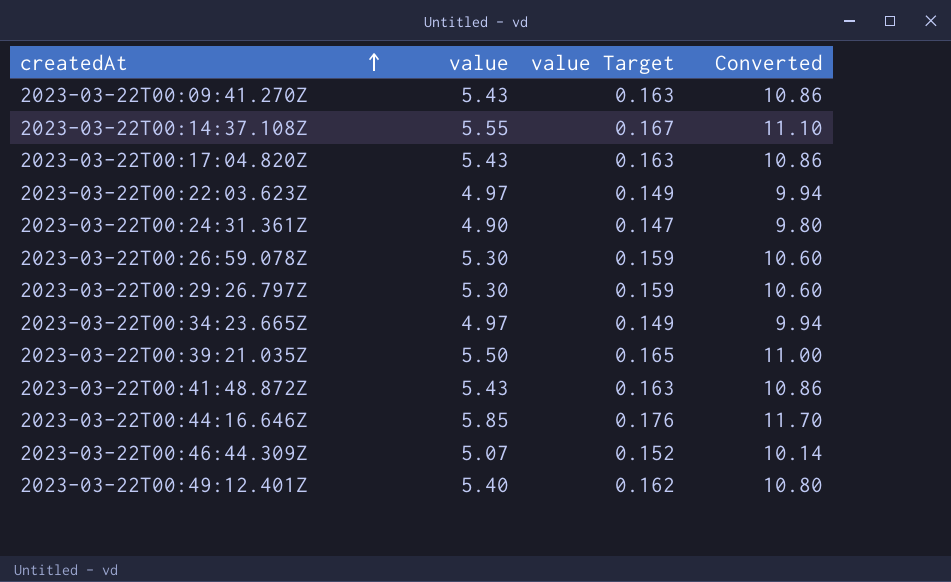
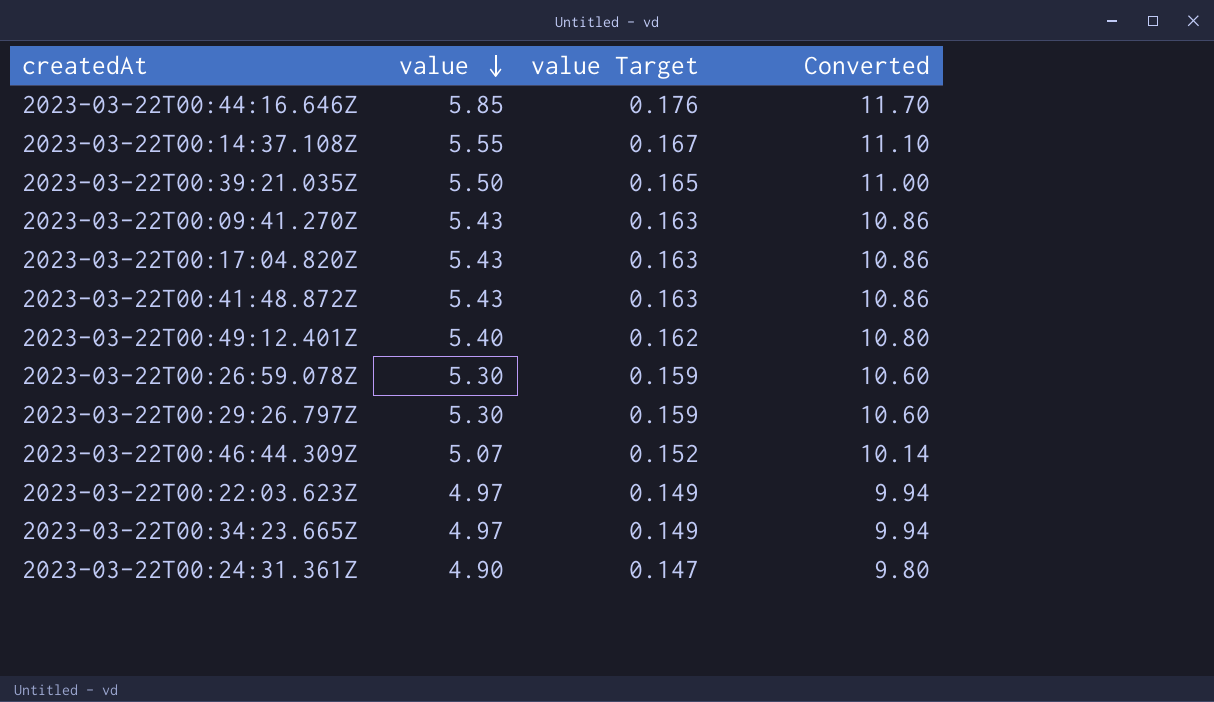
row order: createdAt ascending -> value descending

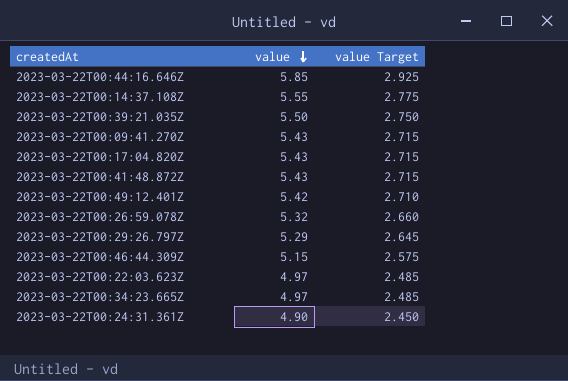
column Converted | formula: [value] * 2 -> none
column value Target | formula: [value] * 0.03 -> [value] * 0.5
2023-03-22T00:49:12.401Z | value: 5.40 -> 5.42
2023-03-22T00:26:59.078Z | value: 5.30 -> 5.32
2023-03-22T00:29:26.797Z | value: 5.30 -> 5.29
2023-03-22T00:46:44.309Z | value: 5.07 -> 5.15

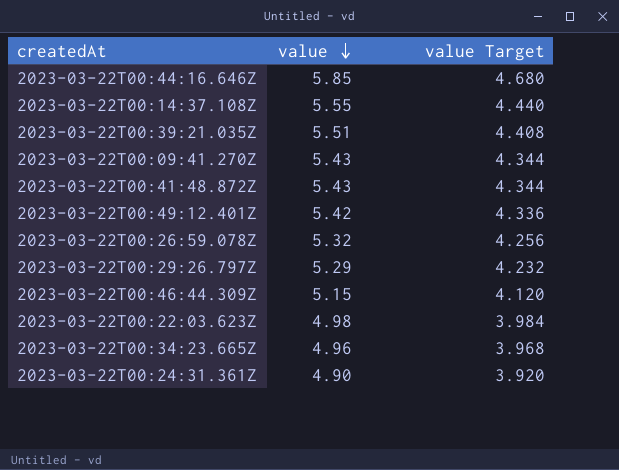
column value Target | formula: [value] * 0.5 -> [value] * 0.8
row 2023-03-22T00:17:04.820Z: 5.43 | 2.715 -> none
2023-03-22T00:39:21.035Z | value: 5.50 -> 5.51
2023-03-22T00:22:03.623Z | value: 4.97 -> 4.98
2023-03-22T00:34:23.665Z | value: 4.97 -> 4.96

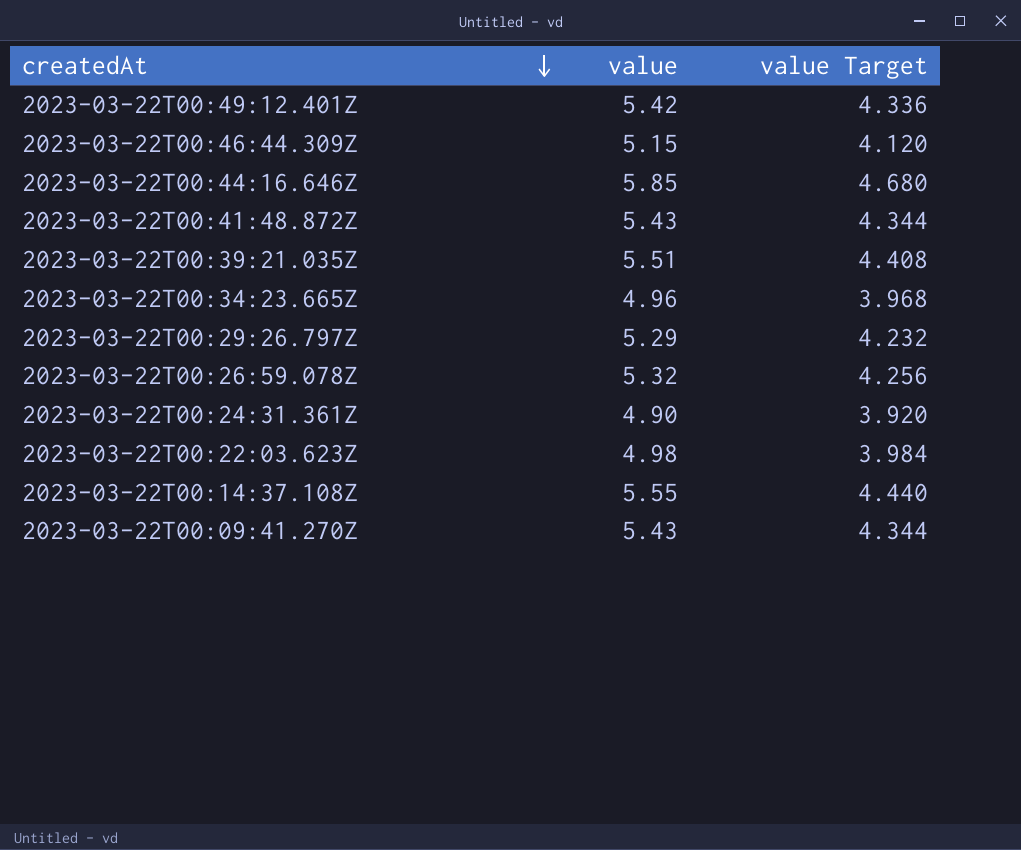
row order: value descending -> createdAt descending

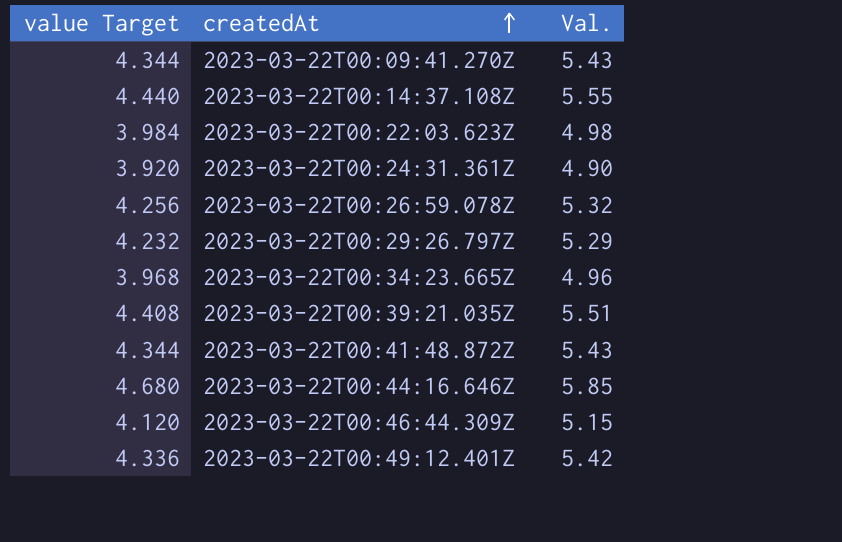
row order: createdAt descending -> createdAt ascending
column value Target | position: 3 -> 1
column name: value -> Val.

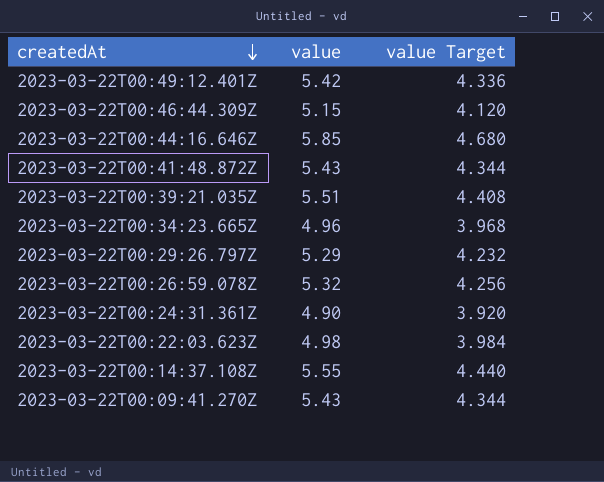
row order: createdAt ascending -> createdAt descending
column name: Val. -> value
column value Target | position: 1 -> 3

